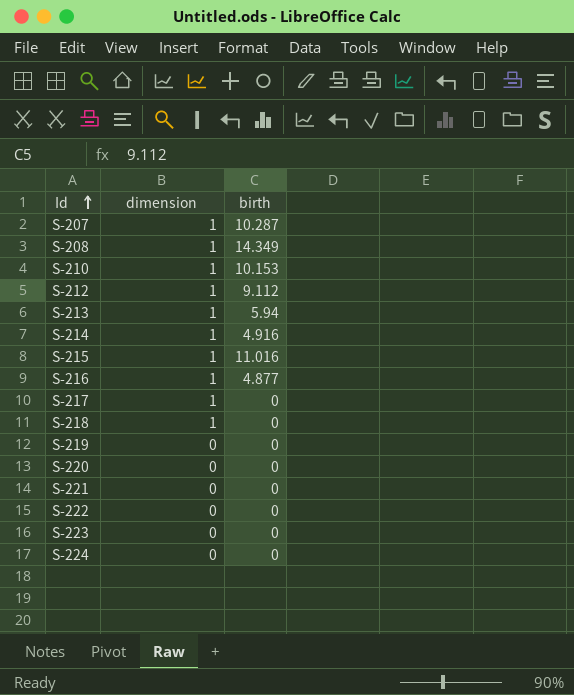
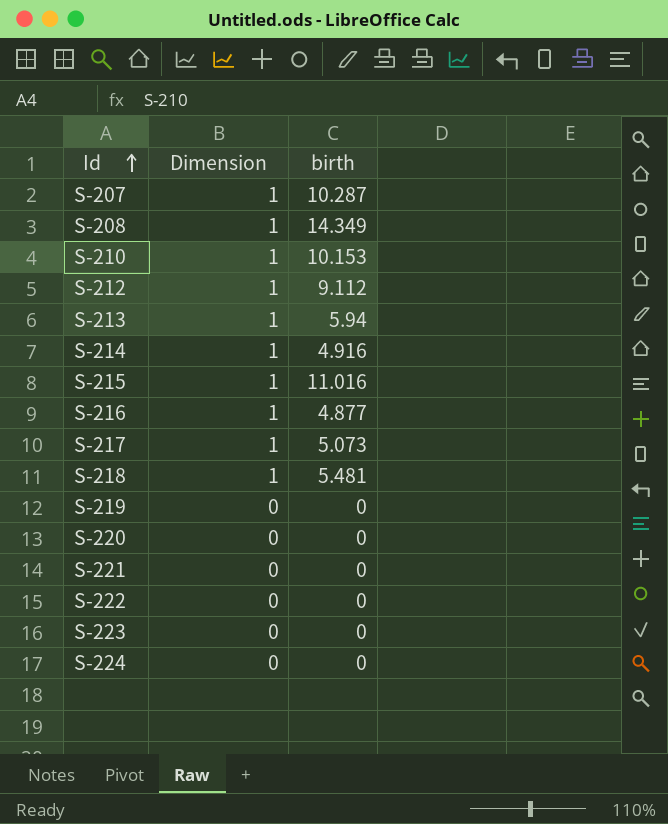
column name: dimension -> Dimension
S-217 | birth: 0 -> 5.073
S-218 | birth: 0 -> 5.481

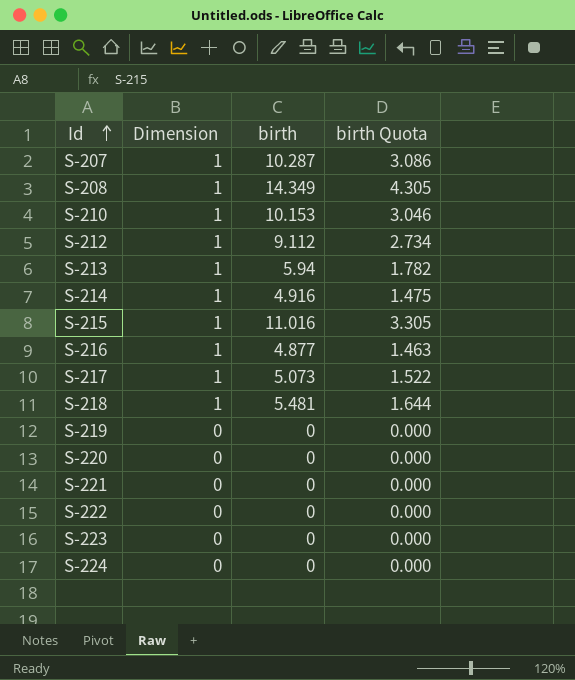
column birth Quota | formula: none -> [birth] * 0.3

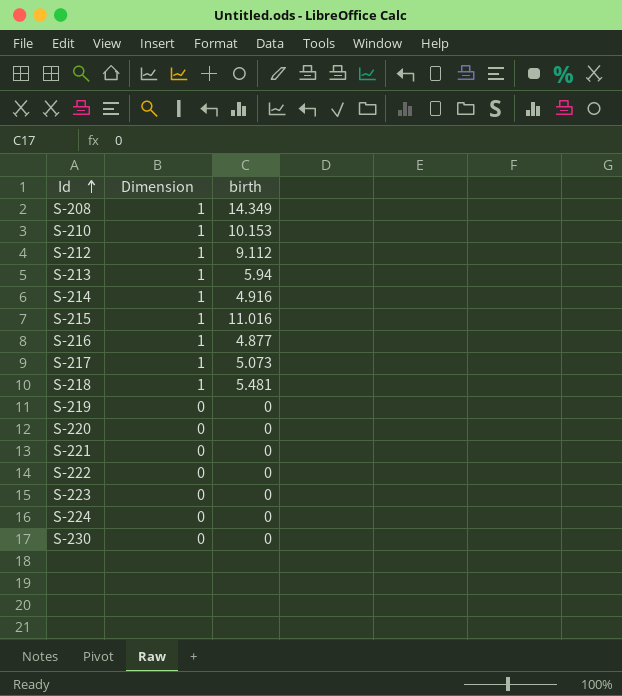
column birth Quota | formula: [birth] * 0.3 -> none
row S-207: 1 | 10.287 | 3.086 -> none
row S-230: none -> 0 | 0

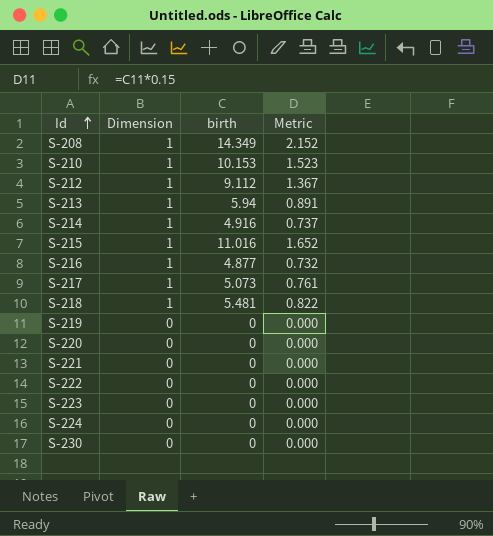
column Metric | formula: none -> [birth] * 0.15

